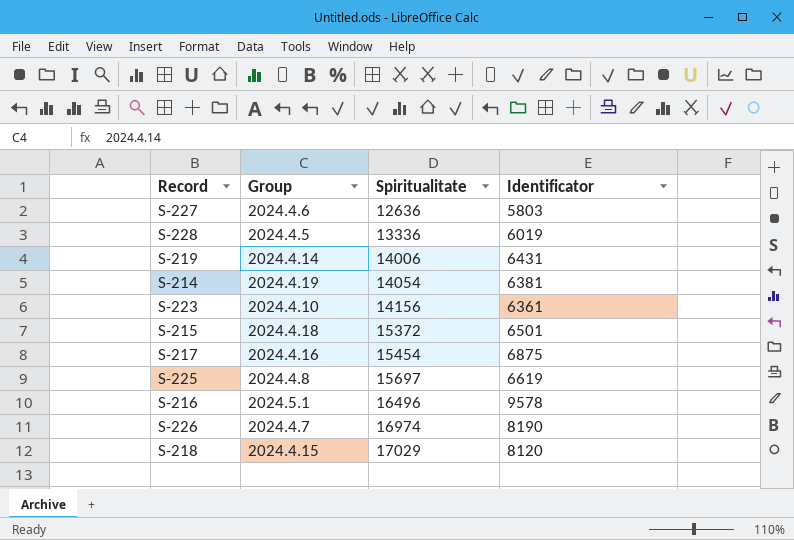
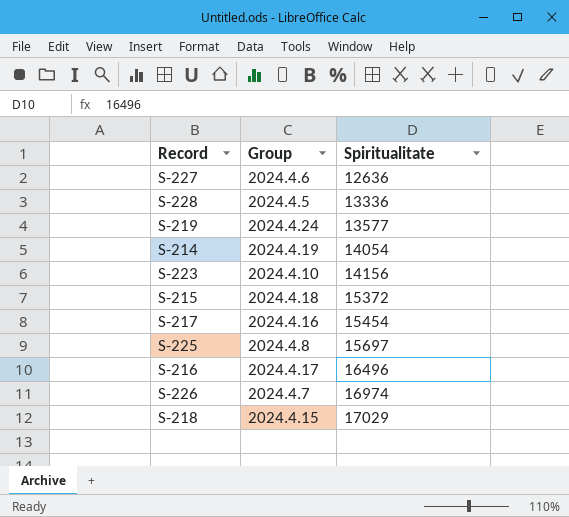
column Identificator | position: 4 -> none
S-219 | Group: 2024.4.14 -> 2024.4.24
S-219 | Spiritualitate: 14006 -> 13577
S-216 | Group: 2024.5.1 -> 2024.4.17

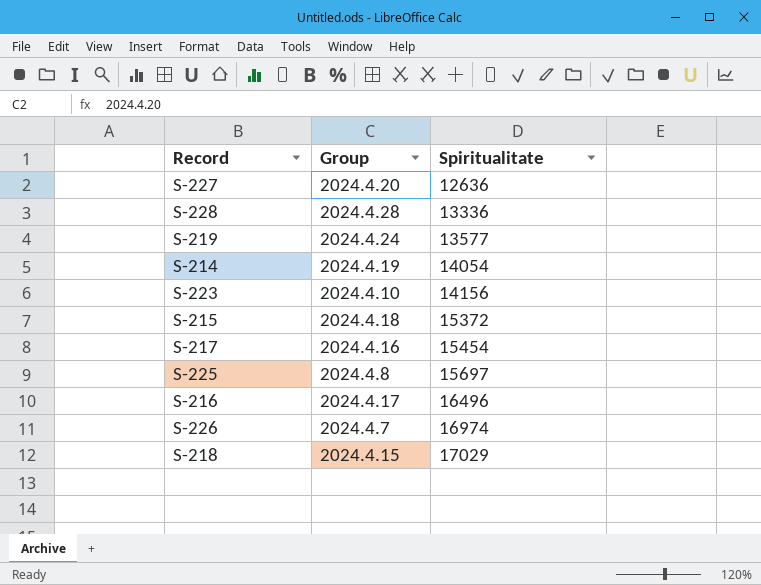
S-227 | Group: 2024.4.6 -> 2024.4.20
S-228 | Group: 2024.4.5 -> 2024.4.28

